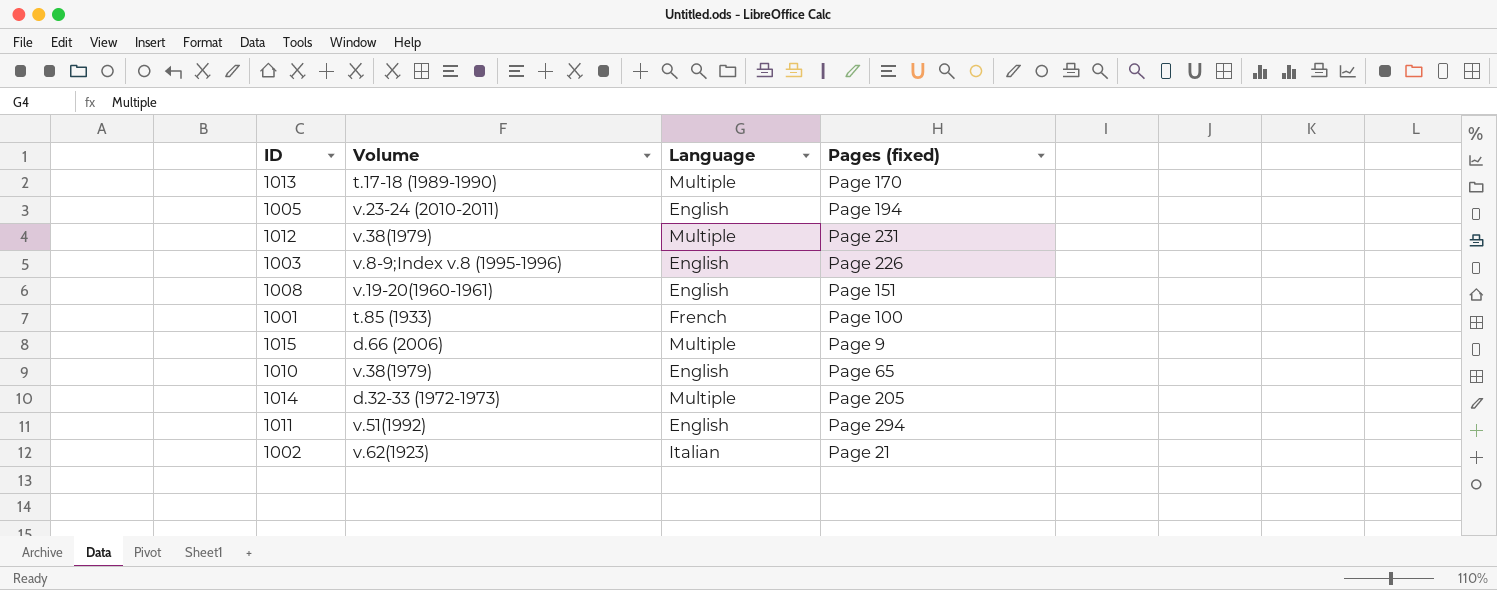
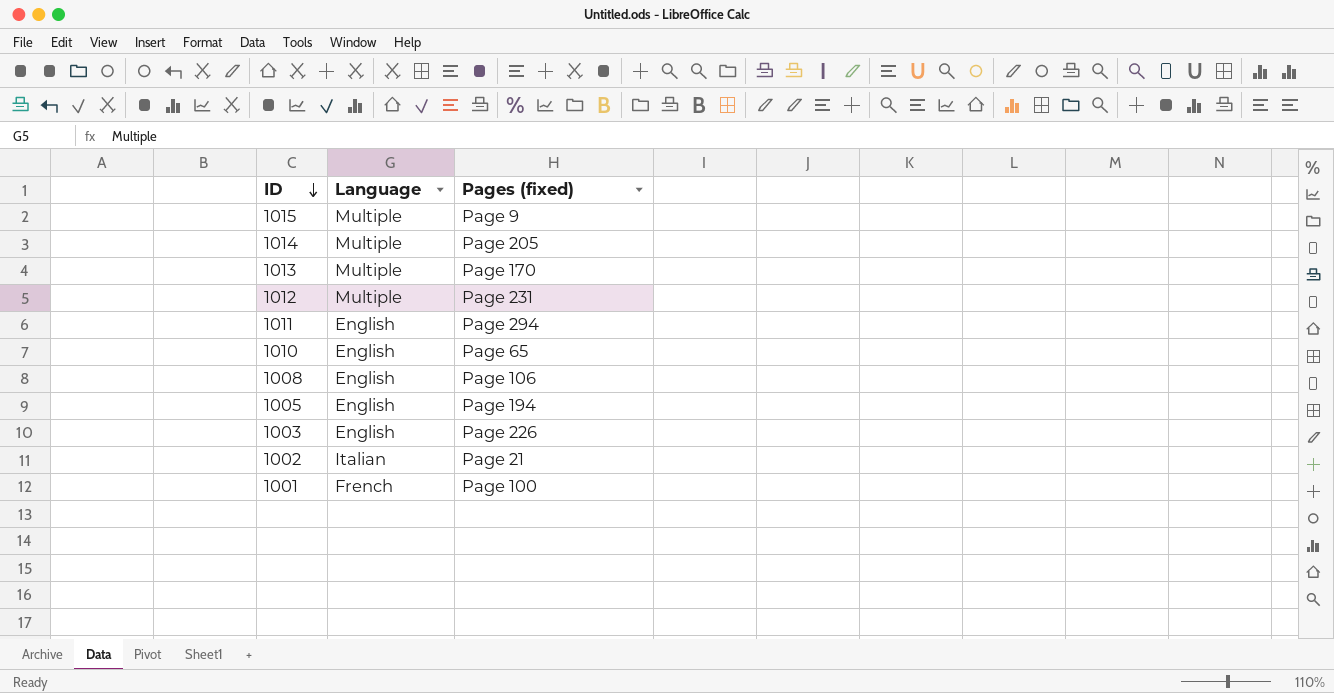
row order: none -> ID descending
column Volume | position: 2 -> none
1008 | Pages (fixed): Page 151 -> Page 106

